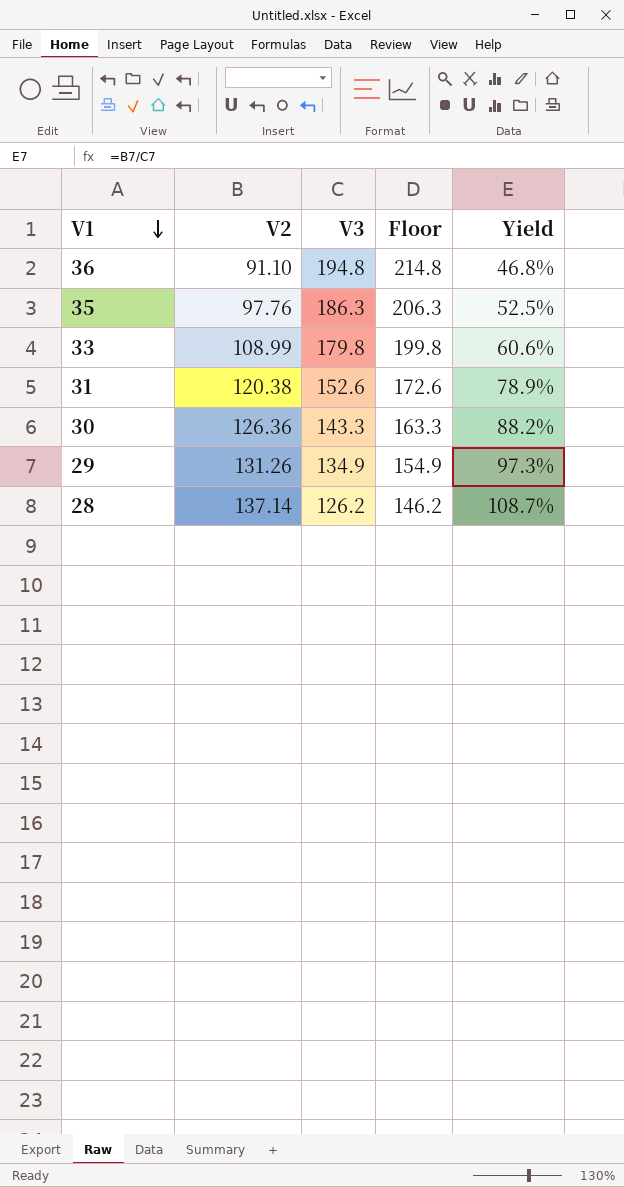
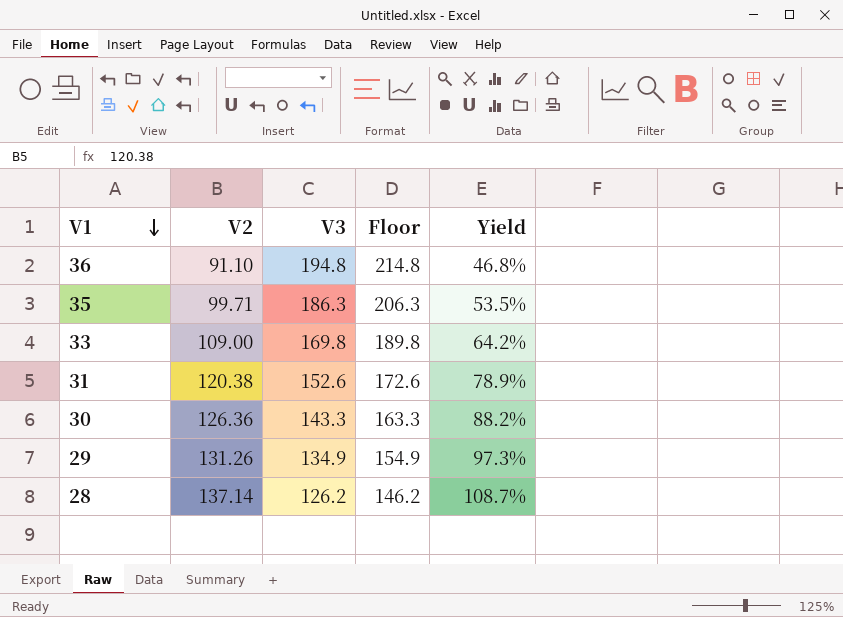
35 | V2: 97.76 -> 99.71
35 | Yield: 52.5% -> 53.5%
33 | V2: 108.99 -> 109.00
33 | V3: 179.8 -> 169.8
33 | Floor: 199.8 -> 189.8
33 | Yield: 60.6% -> 64.2%

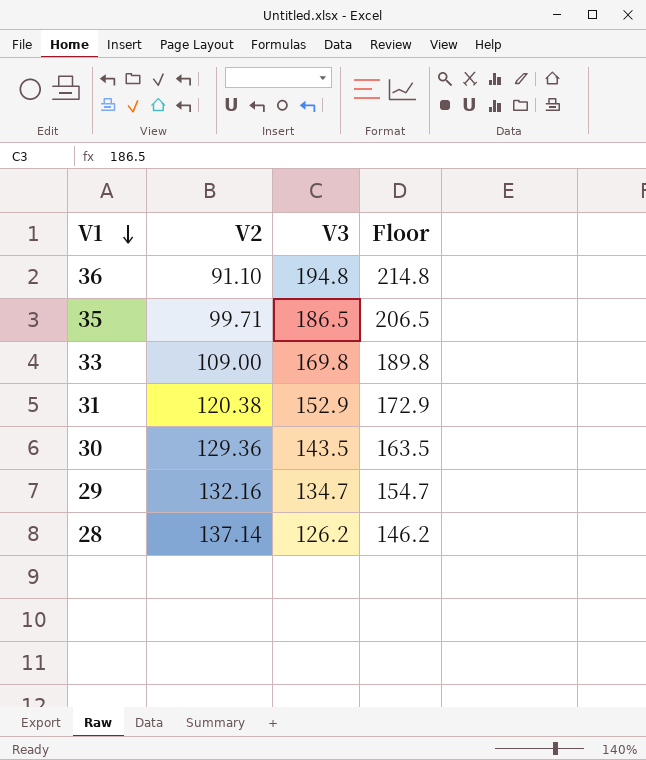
column Yield | formula: [V2] / [V3] -> none
35 | V3: 186.3 -> 186.5
35 | Floor: 206.3 -> 206.5
31 | V3: 152.6 -> 152.9
31 | Floor: 172.6 -> 172.9
30 | V2: 126.36 -> 129.36
30 | V3: 143.3 -> 143.5
30 | Floor: 163.3 -> 163.5
29 | V2: 131.26 -> 132.16
29 | V3: 134.9 -> 134.7
29 | Floor: 154.9 -> 154.7

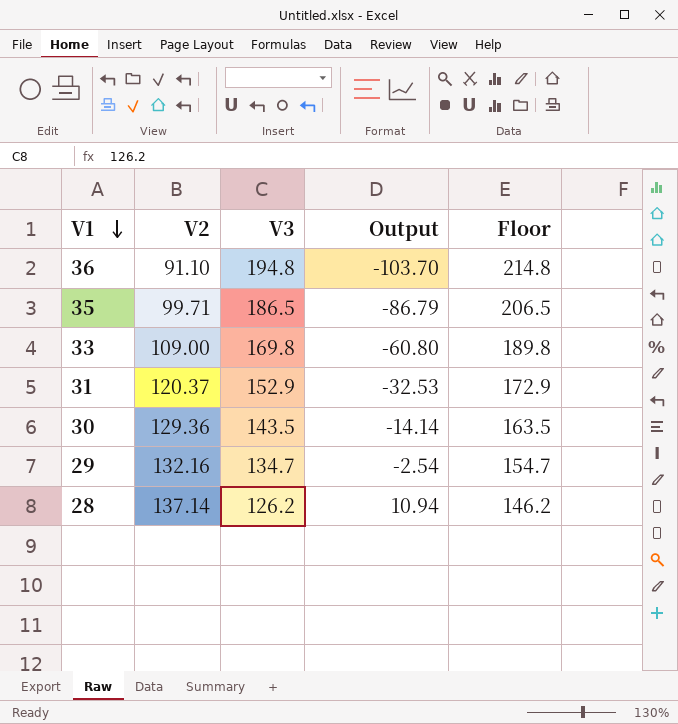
column Output | formula: none -> [V2] - [V3]
31 | V2: 120.38 -> 120.37

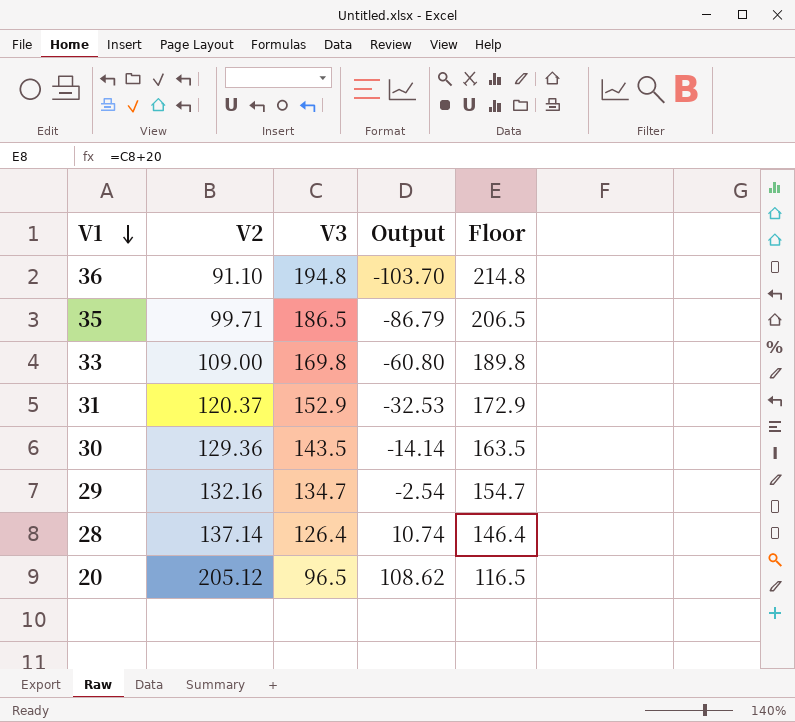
28 | V3: 126.2 -> 126.4
28 | Output: 10.94 -> 10.74
28 | Floor: 146.2 -> 146.4
row 20: none -> 205.12 | 96.5 | 108.62 | 116.5

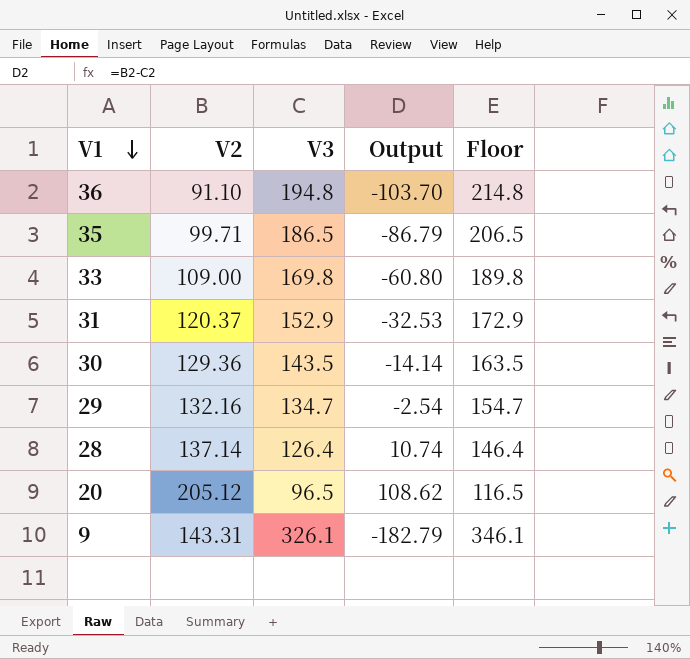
row 9: none -> 143.31 | 326.1 | -182.79 | 346.1

